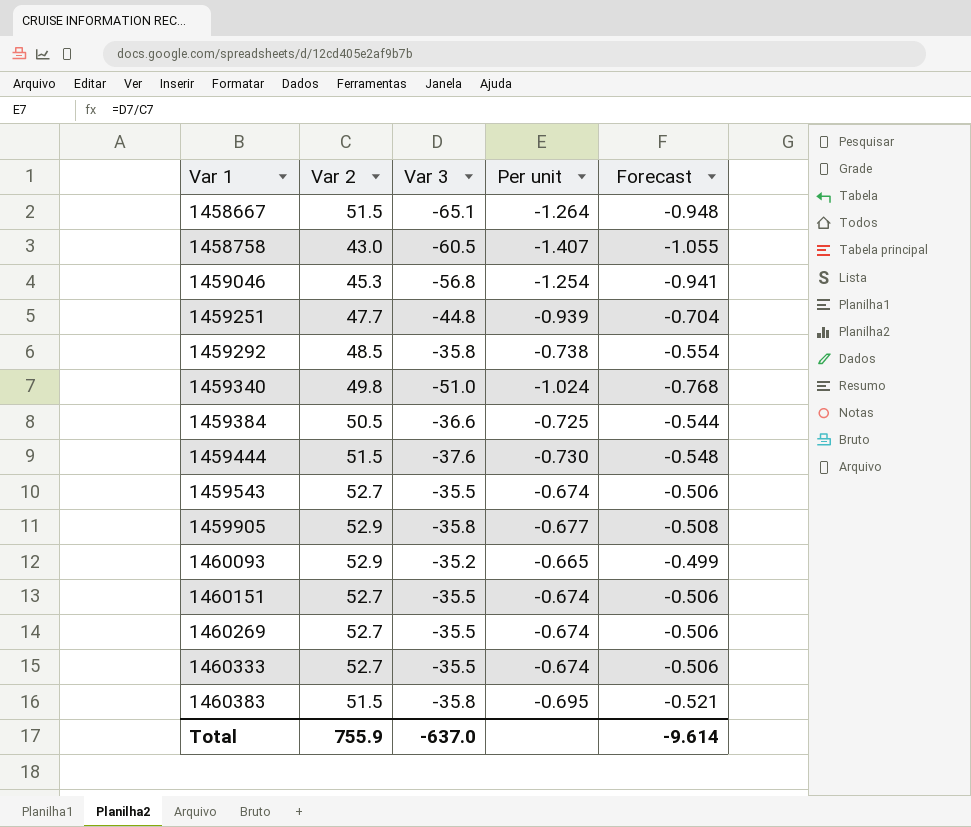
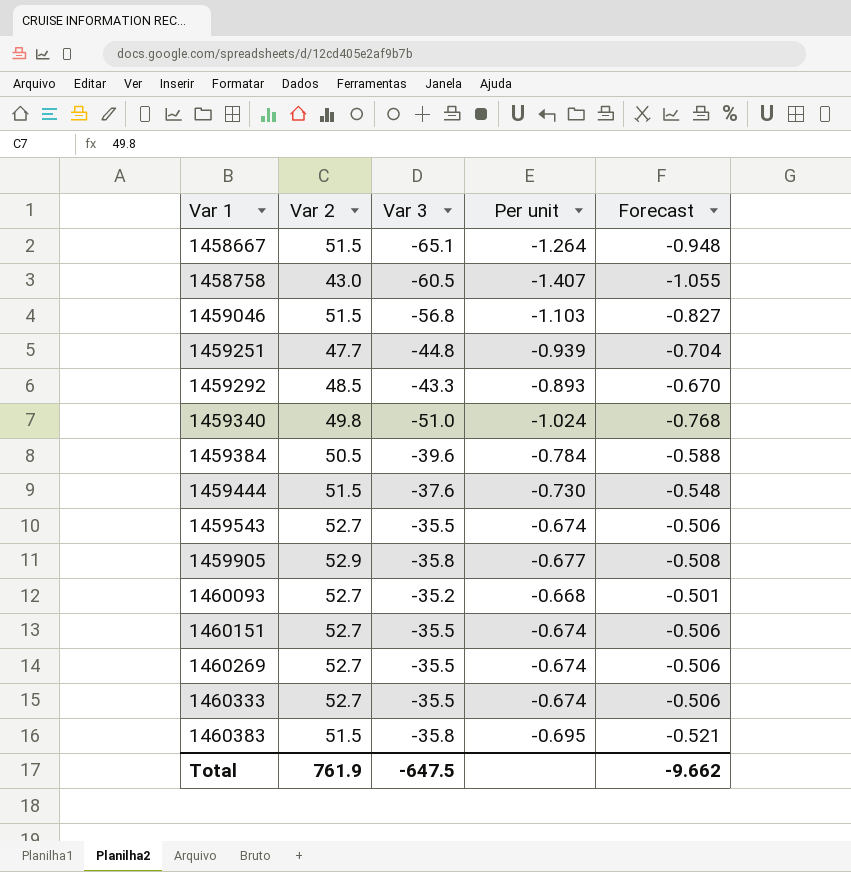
1459046 | Var 2: 45.3 -> 51.5
1459046 | Per unit: -1.254 -> -1.103
1459046 | Forecast: -0.941 -> -0.827
1459292 | Var 3: -35.8 -> -43.3
1459292 | Per unit: -0.738 -> -0.893
1459292 | Forecast: -0.554 -> -0.670
1459384 | Var 3: -36.6 -> -39.6
1459384 | Per unit: -0.725 -> -0.784
1459384 | Forecast: -0.544 -> -0.588
1460093 | Var 2: 52.9 -> 52.7
1460093 | Per unit: -0.665 -> -0.668
1460093 | Forecast: -0.499 -> -0.501
Total | Var 2: 755.9 -> 761.9
Total | Var 3: -637.0 -> -647.5
Total | Forecast: -9.614 -> -9.662

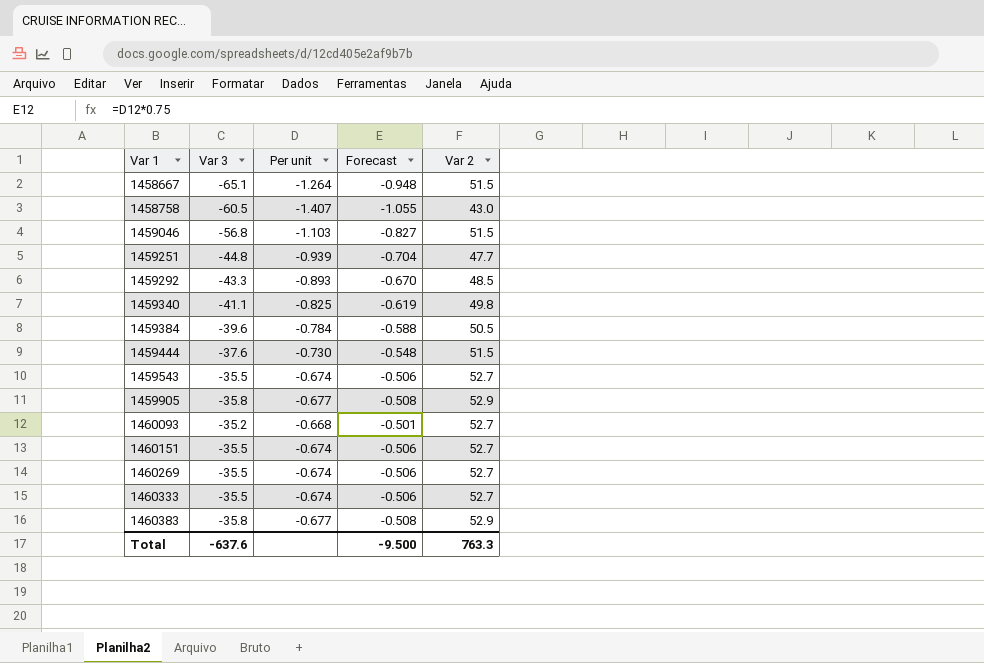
column Var 2 | position: 2 -> 5
1459340 | Var 3: -51.0 -> -41.1
1459340 | Per unit: -1.024 -> -0.825
1459340 | Forecast: -0.768 -> -0.619
1460383 | Per unit: -0.695 -> -0.677
1460383 | Forecast: -0.521 -> -0.508
1460383 | Var 2: 51.5 -> 52.9
Total | Var 3: -647.5 -> -637.6
Total | Forecast: -9.662 -> -9.500
Total | Var 2: 761.9 -> 763.3

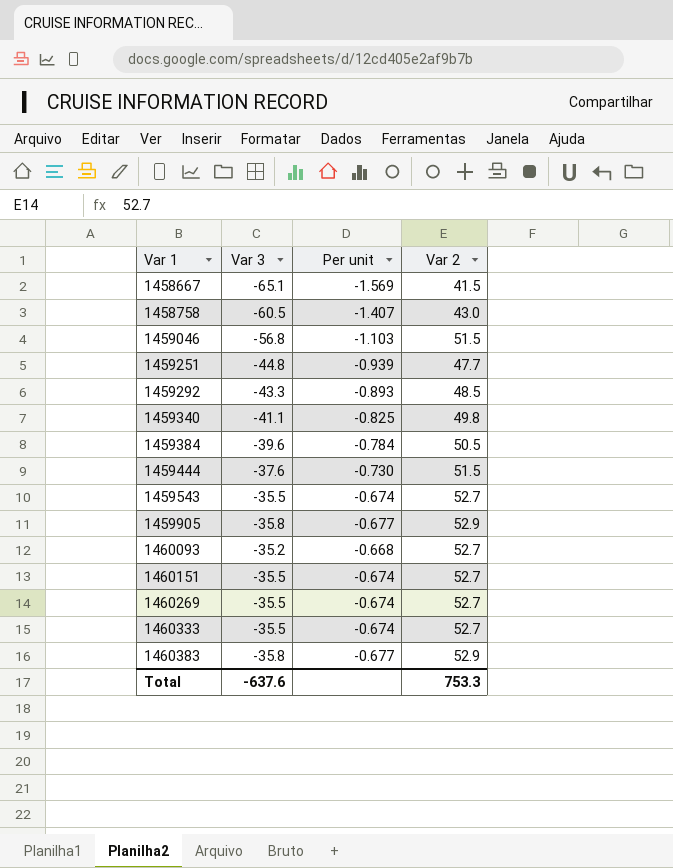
column Forecast | formula: [Per unit] * 0.75 -> none
1458667 | Per unit: -1.264 -> -1.569
1458667 | Var 2: 51.5 -> 41.5
Total | Var 2: 763.3 -> 753.3

